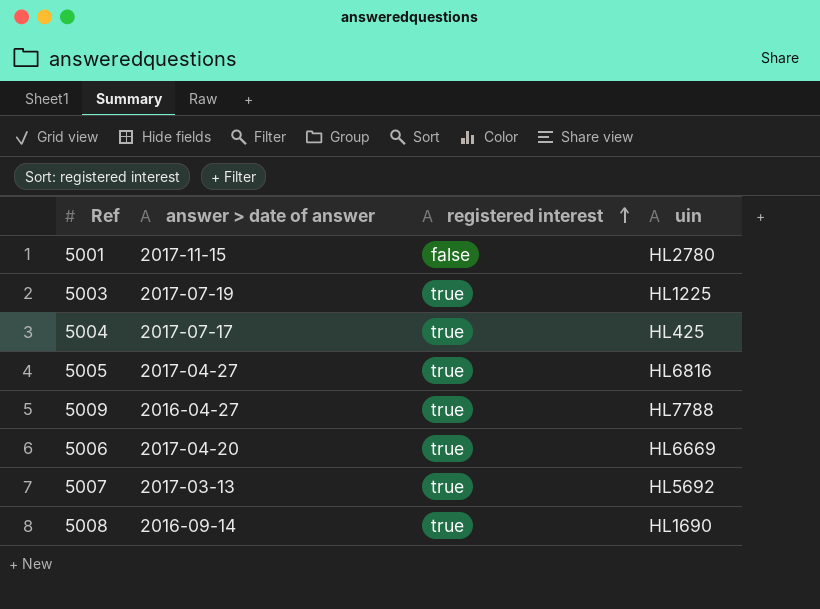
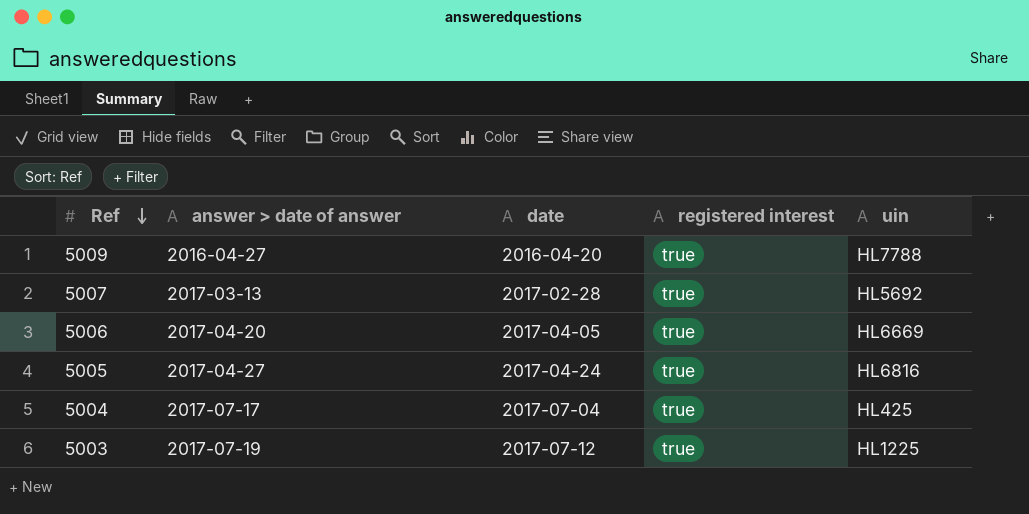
row order: registered interest ascending -> Ref descending
column date | position: none -> 3
row 5001: 2017-11-15 | false | HL2780 -> none
row 5008: 2016-09-14 | true | HL1690 -> none

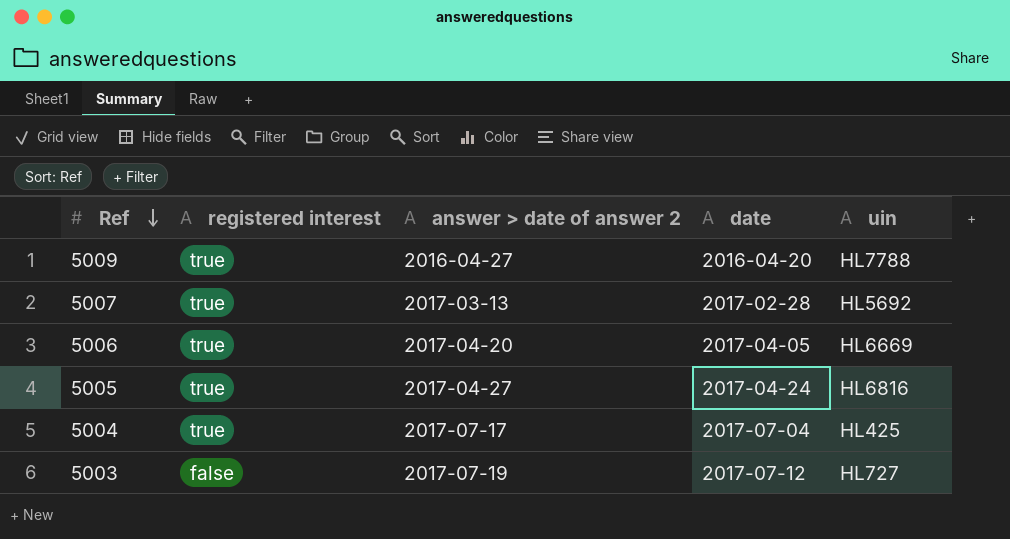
column registered interest | position: 4 -> 2
column name: answer > date of answer -> answer > date of answer 2
5003 | registered interest: true -> false
5003 | uin: HL1225 -> HL727

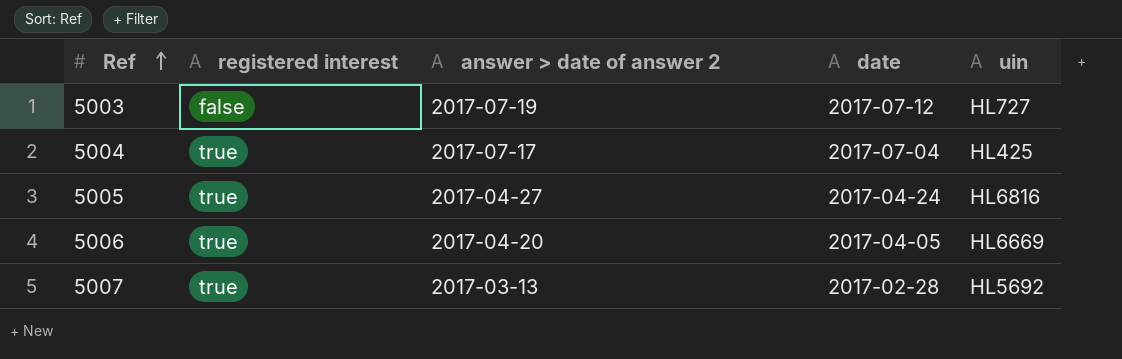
row order: Ref descending -> Ref ascending
row 5009: true | 2016-04-27 | 2016-04-20 | HL7788 -> none

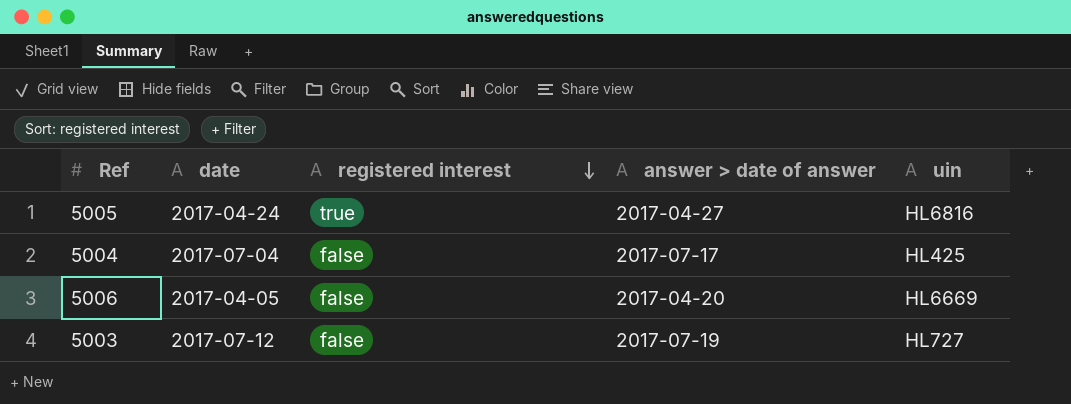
row order: Ref ascending -> registered interest descending
column date | position: 4 -> 2
column name: answer > date of answer 2 -> answer > date of answer
row 5007: true | 2017-03-13 | 2017-02-28 | HL5692 -> none
5004 | registered interest: true -> false
5006 | registered interest: true -> false

